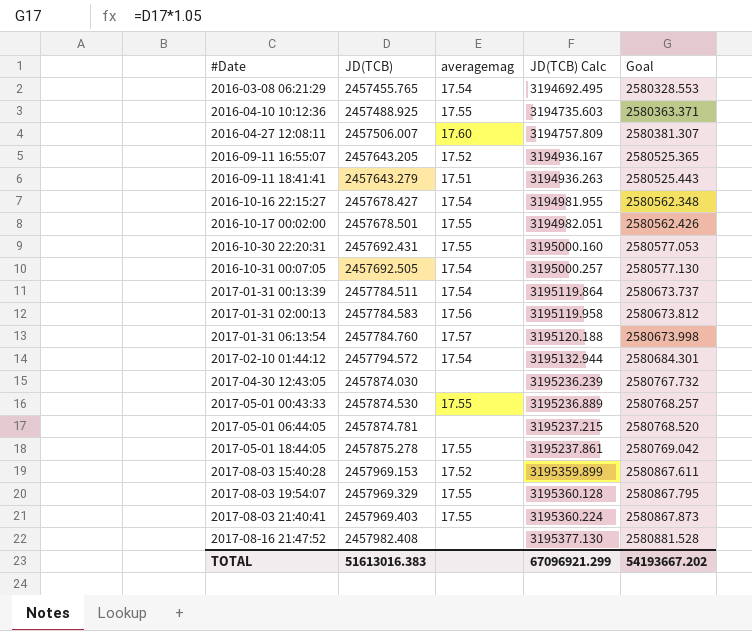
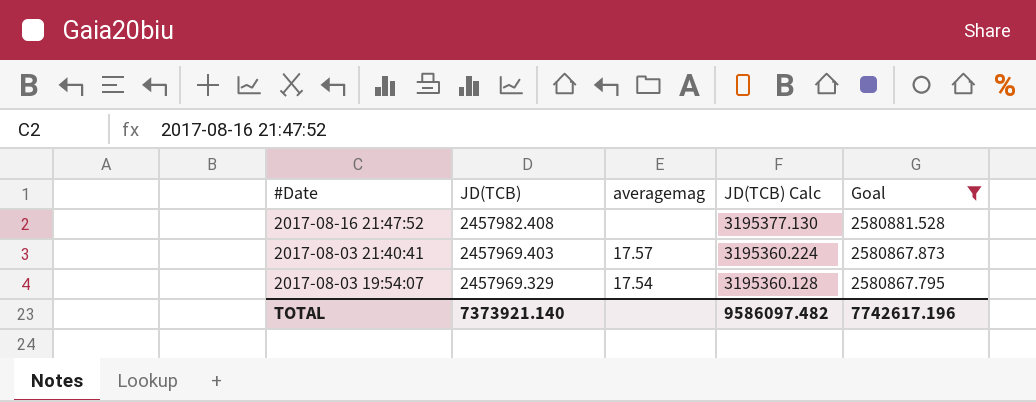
filter: none -> Goal >= 2580867.795
row order: #Date ascending -> #Date descending
2017-08-03 21:40:41 | averagemag: 17.55 -> 17.57
2017-08-03 19:54:07 | averagemag: 17.55 -> 17.54
TOTAL | JD(TCB): 51613016.383 -> 7373921.140
TOTAL | JD(TCB) Calc: 67096921.299 -> 9586097.482
TOTAL | Goal: 54193667.202 -> 7742617.196

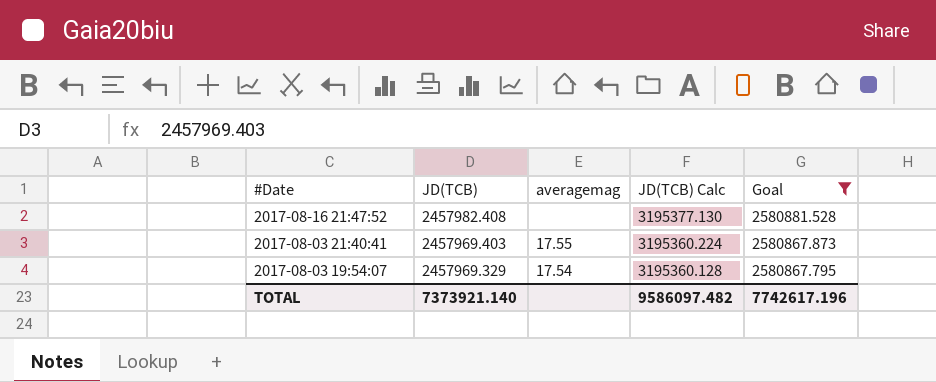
2017-08-03 21:40:41 | averagemag: 17.57 -> 17.55

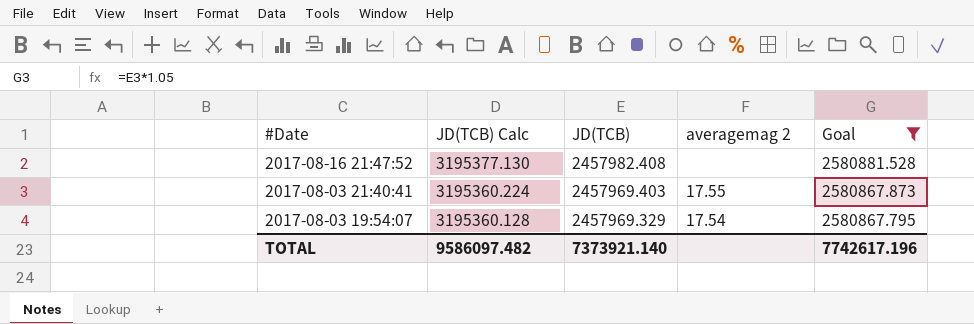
column JD(TCB) Calc | position: 4 -> 2
column name: averagemag -> averagemag 2

